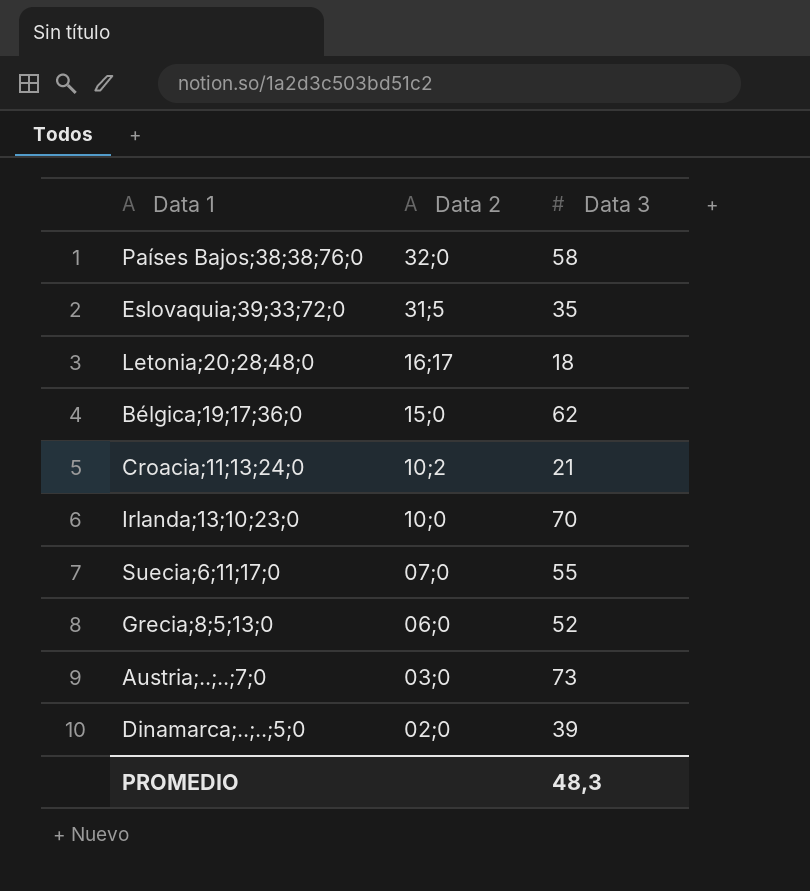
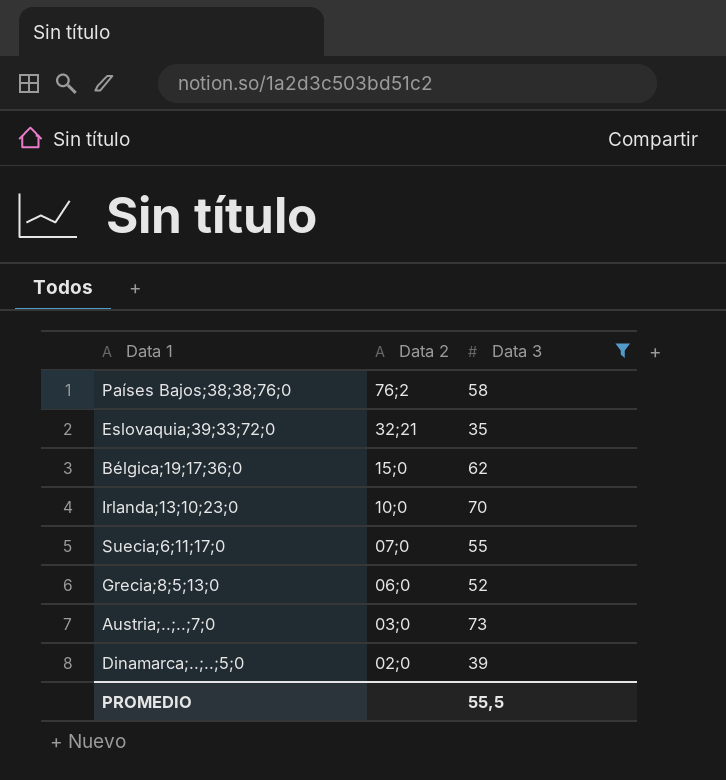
filter: none -> Data 3 >= 35
Países Bajos;38;38;76;0 | Data 2: 32;0 -> 76;2
Eslovaquia;39;33;72;0 | Data 2: 31;5 -> 32;21
PROMEDIO | Data 3: 48,3 -> 55,5

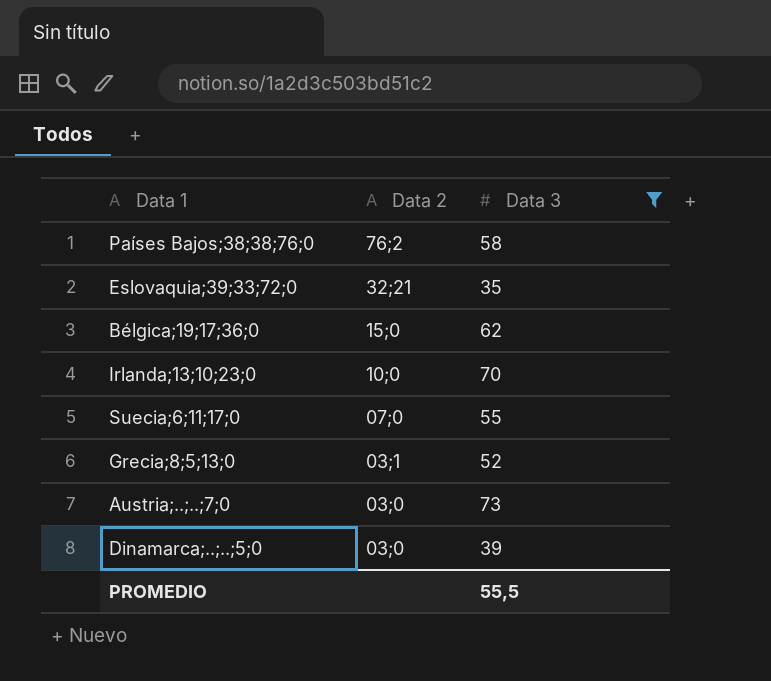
Grecia;8;5;13;0 | Data 2: 06;0 -> 03;1
Dinamarca;..;..;5;0 | Data 2: 02;0 -> 03;0

